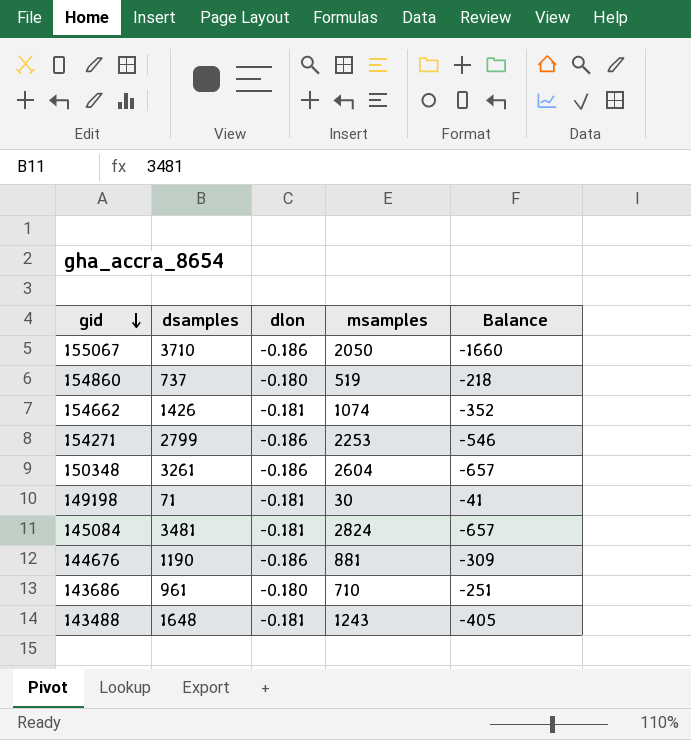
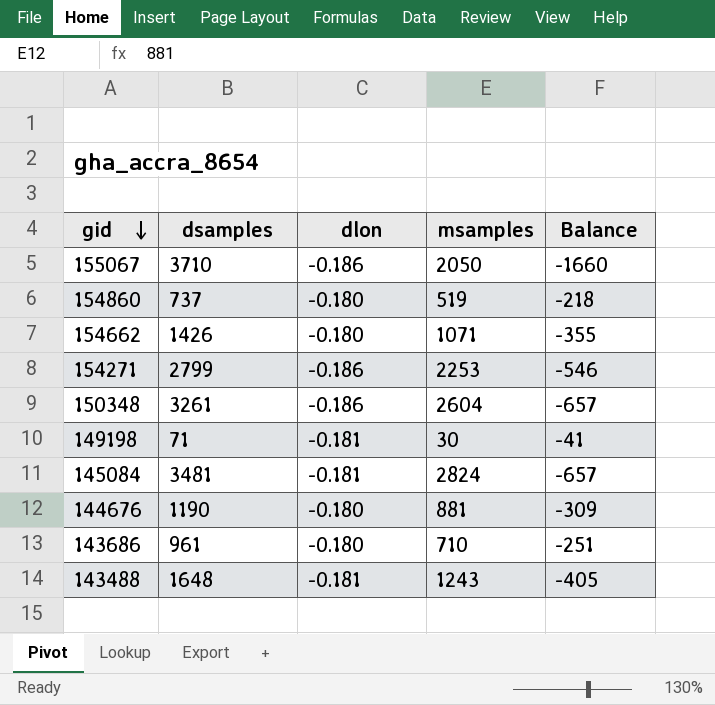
154662 | dlon: -0.181 -> -0.180
154662 | msamples: 1074 -> 1071
154662 | Balance: -352 -> -355
144676 | dlon: -0.186 -> -0.180

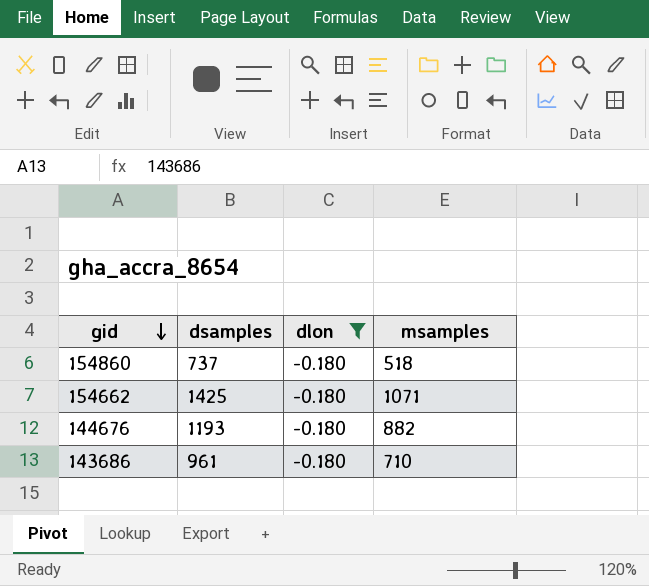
filter: none -> dlon = -0.180
column Balance | formula: [msamples] - [dsamples] -> none
154860 | msamples: 519 -> 518
154662 | dsamples: 1426 -> 1425
144676 | dsamples: 1190 -> 1193
144676 | msamples: 881 -> 882

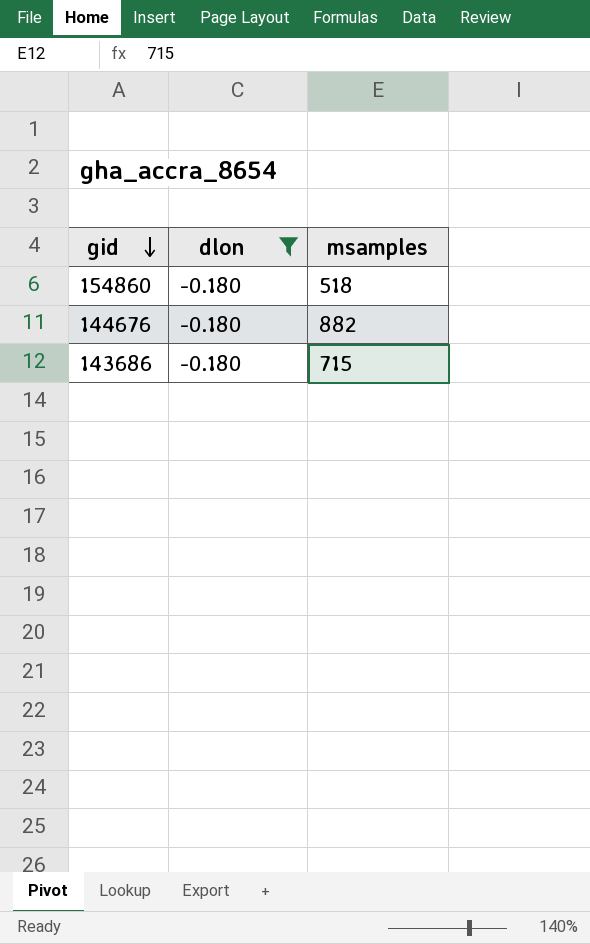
column dsamples | position: 2 -> none
row 154662: 1425 | -0.180 | 1071 -> none
143686 | msamples: 710 -> 715

